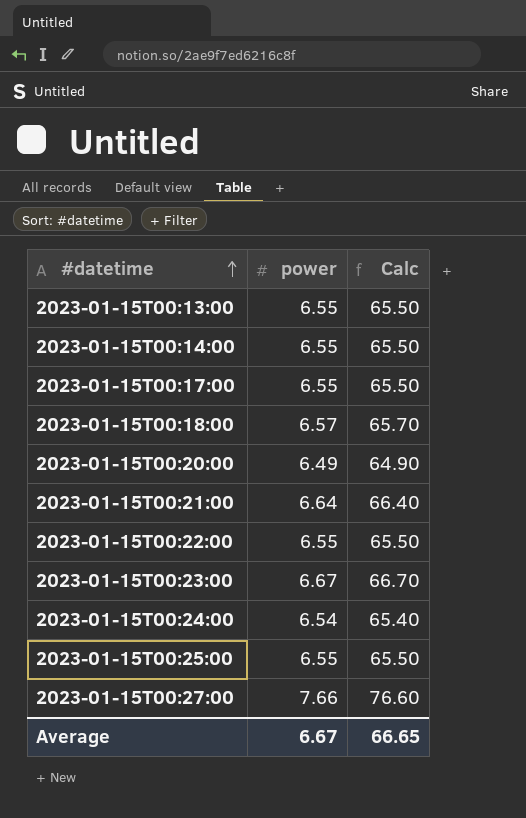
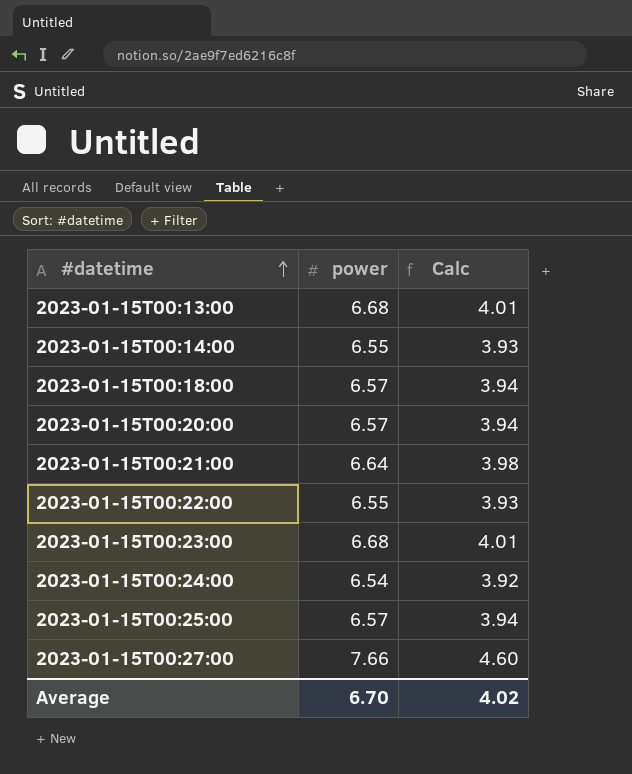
column Calc | formula: [power] * 10 -> [power] * 0.6
row 2023-01-15T00:17:00: 6.55 | 65.50 -> none
2023-01-15T00:13:00 | power: 6.55 -> 6.68
2023-01-15T00:20:00 | power: 6.49 -> 6.57
2023-01-15T00:23:00 | power: 6.67 -> 6.68
2023-01-15T00:25:00 | power: 6.55 -> 6.57
Average | power: 6.67 -> 6.70
Average | Calc: 66.65 -> 4.02

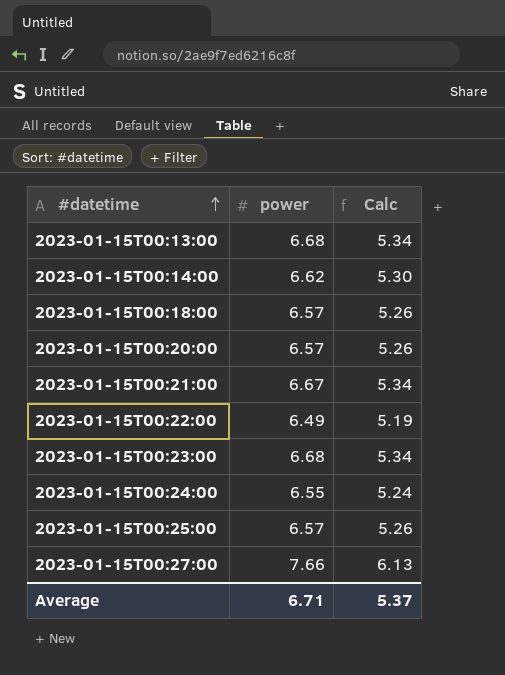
column Calc | formula: [power] * 0.6 -> [power] * 0.8
2023-01-15T00:14:00 | power: 6.55 -> 6.62
2023-01-15T00:21:00 | power: 6.64 -> 6.67
2023-01-15T00:22:00 | power: 6.55 -> 6.49
2023-01-15T00:24:00 | power: 6.54 -> 6.55
Average | power: 6.70 -> 6.71
Average | Calc: 4.02 -> 5.37

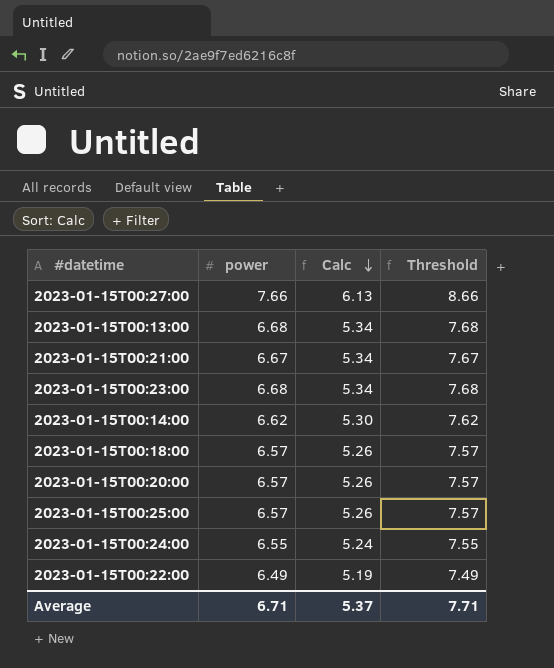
row order: #datetime ascending -> Calc descending
column Threshold | formula: none -> [power] + 1

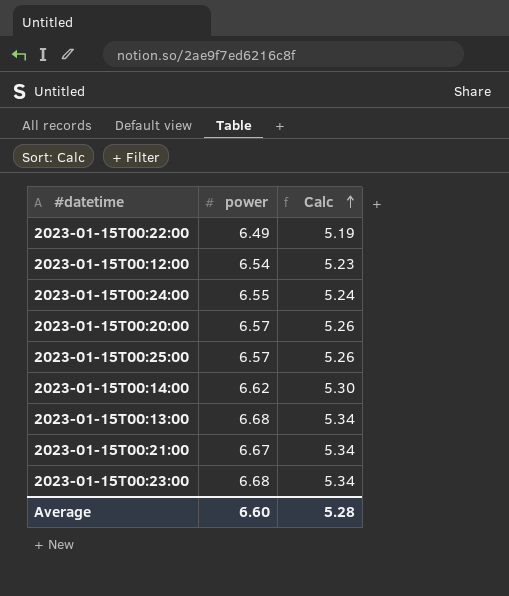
row order: Calc descending -> Calc ascending
column Threshold | formula: [power] + 1 -> none
row 2023-01-15T00:27:00: 7.66 | 6.13 | 8.66 -> none
row 2023-01-15T00:18:00: 6.57 | 5.26 | 7.57 -> none
row 2023-01-15T00:12:00: none -> 6.54 | 5.23
Average | power: 6.71 -> 6.60
Average | Calc: 5.37 -> 5.28

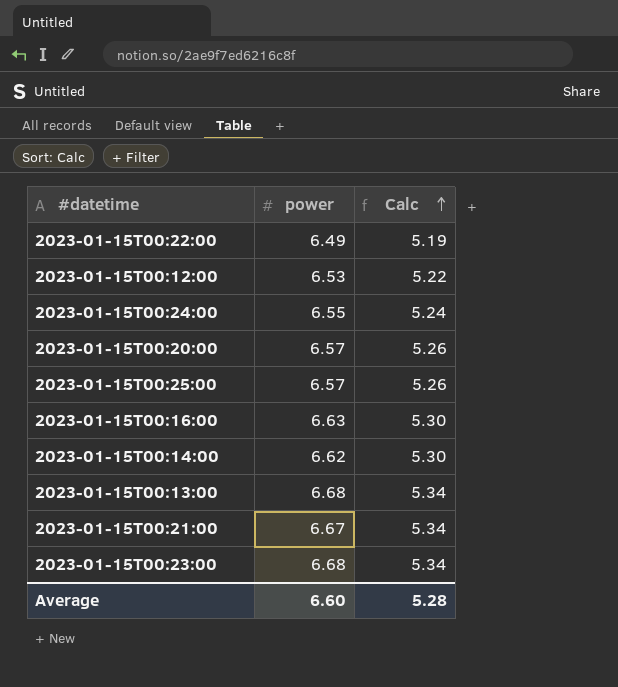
2023-01-15T00:12:00 | power: 6.54 -> 6.53
2023-01-15T00:12:00 | Calc: 5.23 -> 5.22
row 2023-01-15T00:16:00: none -> 6.63 | 5.30

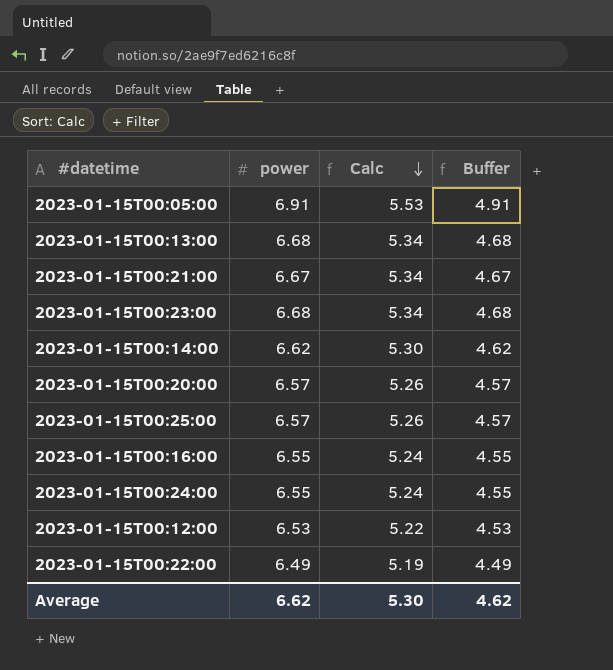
row order: Calc ascending -> Calc descending
column Buffer | formula: none -> [power] - 2
row 2023-01-15T00:05:00: none -> 6.91 | 5.53 | 4.91
2023-01-15T00:16:00 | power: 6.63 -> 6.55
2023-01-15T00:16:00 | Calc: 5.30 -> 5.24
Average | power: 6.60 -> 6.62
Average | Calc: 5.28 -> 5.30

